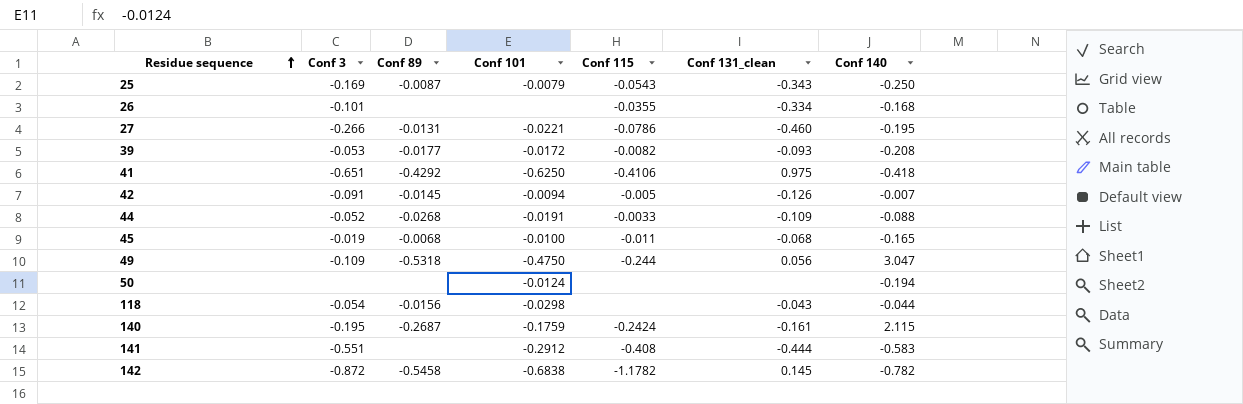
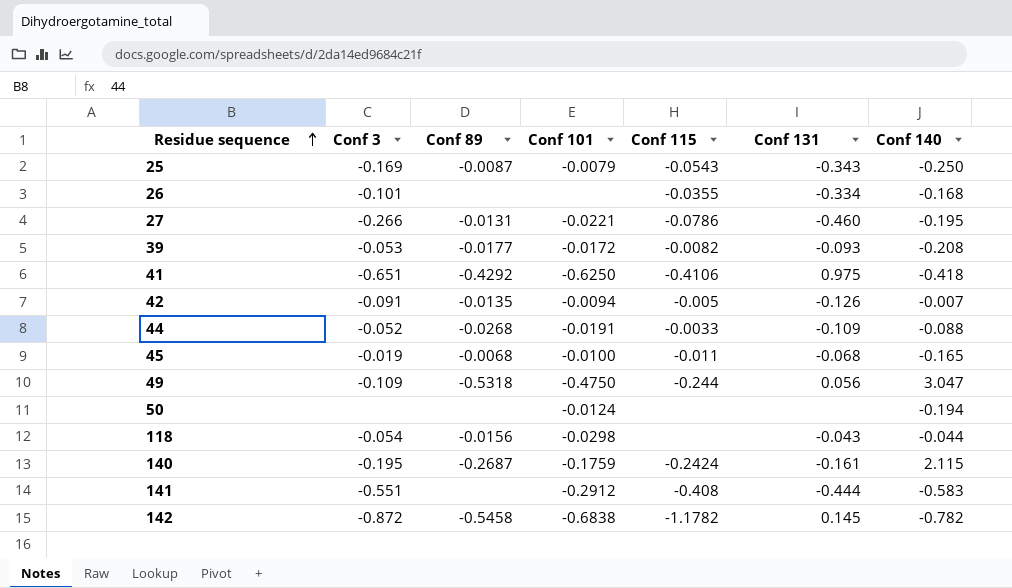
column name: Conf 131_clean -> Conf 131
42 | Conf 89: -0.0145 -> -0.0135

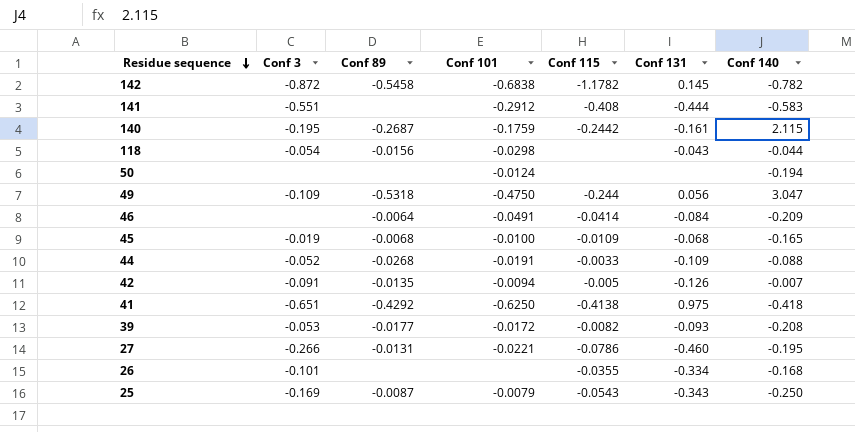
row order: Residue sequence ascending -> Residue sequence descending
140 | Conf 115: -0.2424 -> -0.2442
row 46: none -> none | -0.0064 | -0.0491 | -0.0414 | -0.084 | -0.209
45 | Conf 115: -0.011 -> -0.0109
41 | Conf 115: -0.4106 -> -0.4138

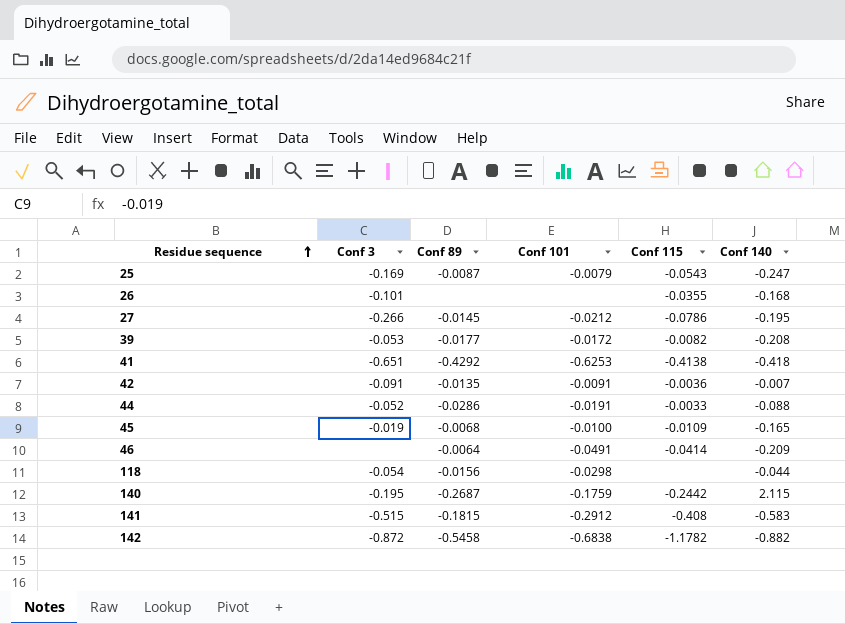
row order: Residue sequence descending -> Residue sequence ascending
column Conf 131 | position: 6 -> none
row 50: none | none | -0.0124 | none | none | -0.194 -> none
row 49: -0.109 | -0.5318 | -0.4750 | -0.244 | 0.056 | 3.047 -> none
25 | Conf 140: -0.250 -> -0.247
27 | Conf 89: -0.0131 -> -0.0145
27 | Conf 101: -0.0221 -> -0.0212
41 | Conf 101: -0.6250 -> -0.6253
42 | Conf 101: -0.0094 -> -0.0091
42 | Conf 115: -0.005 -> -0.0036
44 | Conf 89: -0.0268 -> -0.0286
141 | Conf 3: -0.551 -> -0.515
141 | Conf 89: none -> -0.1815
142 | Conf 140: -0.782 -> -0.882

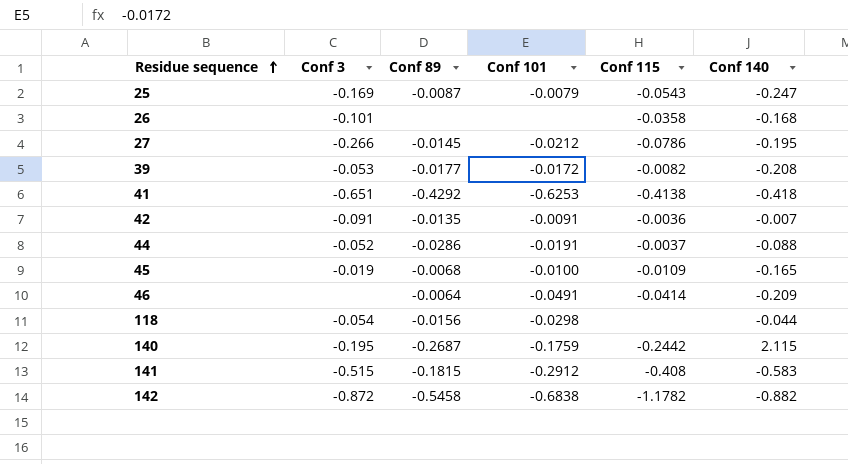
26 | Conf 115: -0.0355 -> -0.0358
44 | Conf 115: -0.0033 -> -0.0037

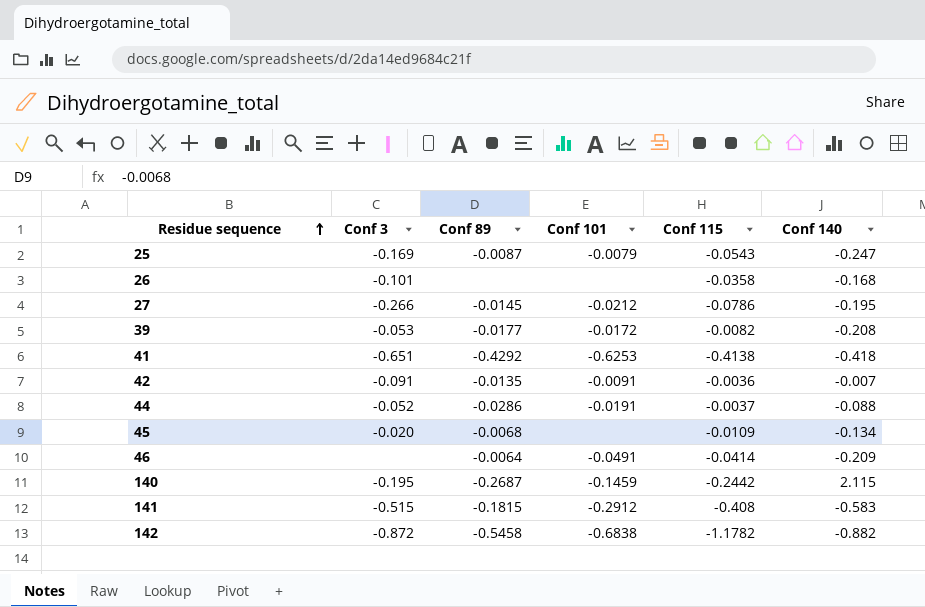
row 118: -0.054 | -0.0156 | -0.0298 | none | -0.044 -> none
45 | Conf 3: -0.019 -> -0.020
45 | Conf 101: -0.0100 -> none
45 | Conf 140: -0.165 -> -0.134
140 | Conf 101: -0.1759 -> -0.1459

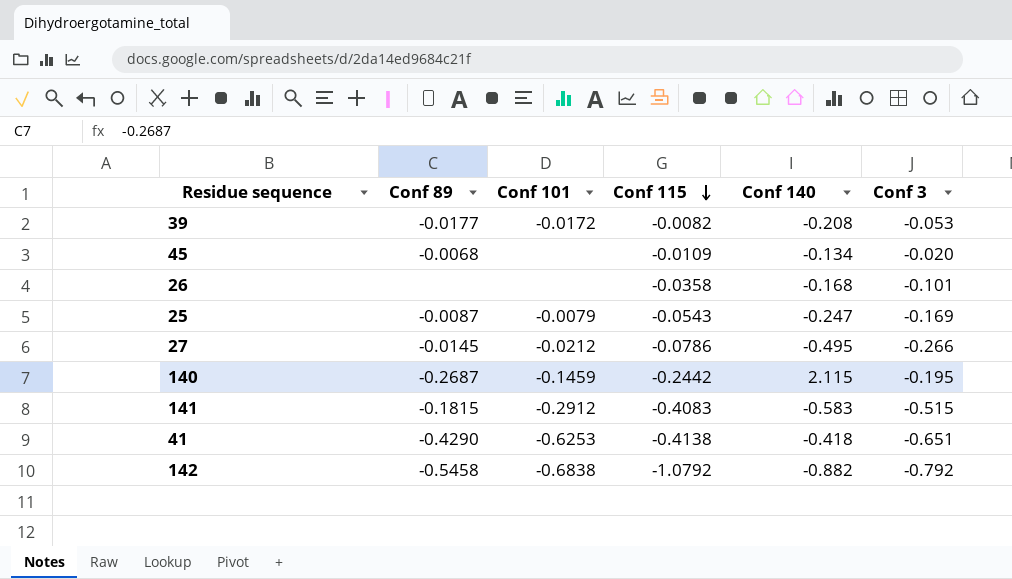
row order: Residue sequence ascending -> Conf 115 descending
column Conf 3 | position: 2 -> 6
row 42: -0.091 | -0.0135 | -0.0091 | -0.0036 | -0.007 -> none
row 44: -0.052 | -0.0286 | -0.0191 | -0.0037 | -0.088 -> none
row 46: none | -0.0064 | -0.0491 | -0.0414 | -0.209 -> none
27 | Conf 140: -0.195 -> -0.495
141 | Conf 115: -0.408 -> -0.4083
41 | Conf 89: -0.4292 -> -0.4290
142 | Conf 115: -1.1782 -> -1.0792
142 | Conf 3: -0.872 -> -0.792

